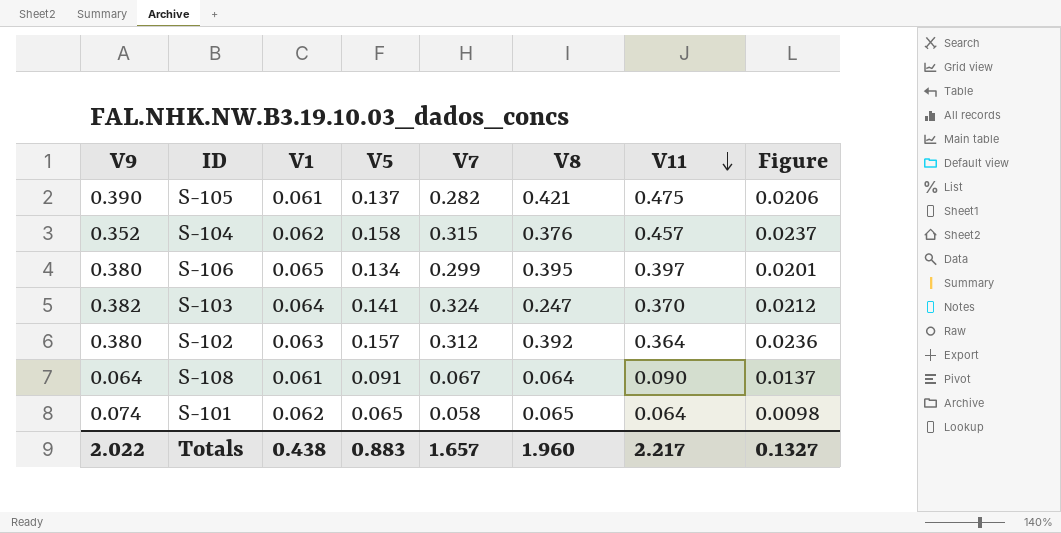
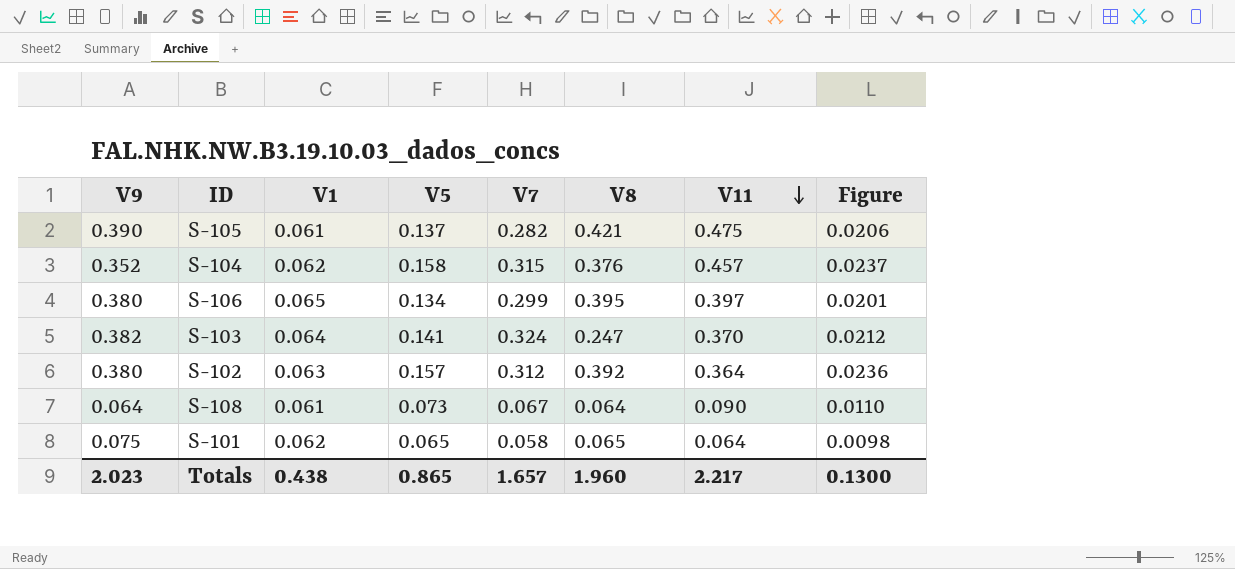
S-108 | V5: 0.091 -> 0.073
S-108 | Figure: 0.0137 -> 0.0110
S-101 | V9: 0.074 -> 0.075
Totals | V9: 2.022 -> 2.023
Totals | V5: 0.883 -> 0.865
Totals | Figure: 0.1327 -> 0.1300

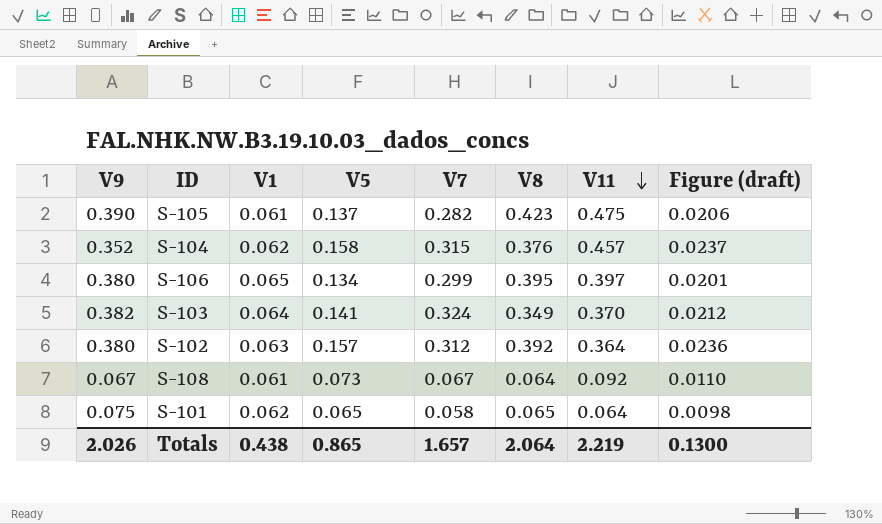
column name: Figure -> Figure (draft)
S-105 | V8: 0.421 -> 0.423
S-103 | V8: 0.247 -> 0.349
S-108 | V9: 0.064 -> 0.067
S-108 | V11: 0.090 -> 0.092
Totals | V9: 2.023 -> 2.026
Totals | V8: 1.960 -> 2.064
Totals | V11: 2.217 -> 2.219

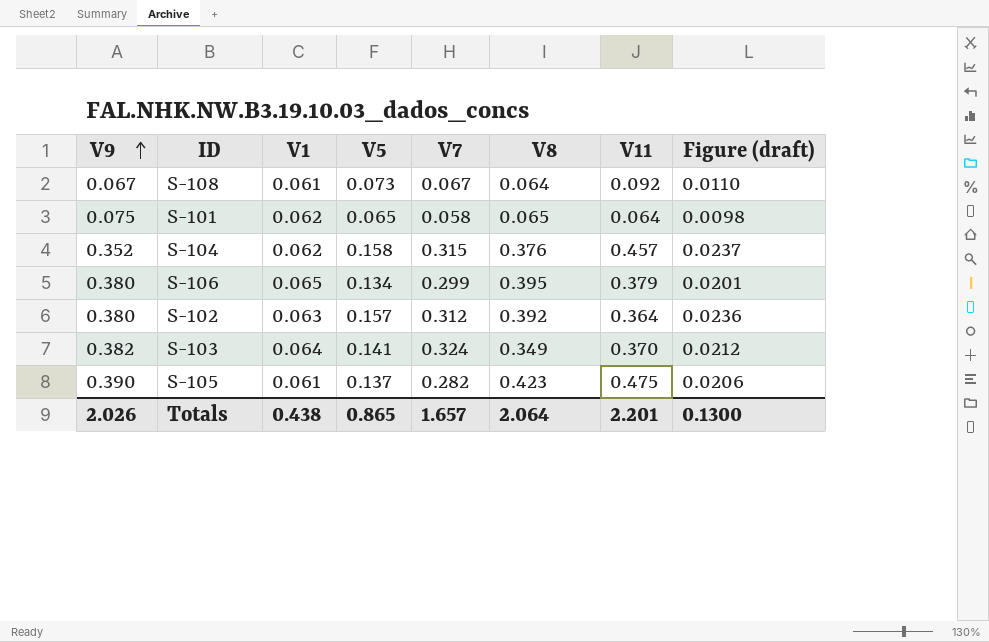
row order: V11 descending -> V9 ascending
S-106 | V11: 0.397 -> 0.379
Totals | V11: 2.219 -> 2.201

